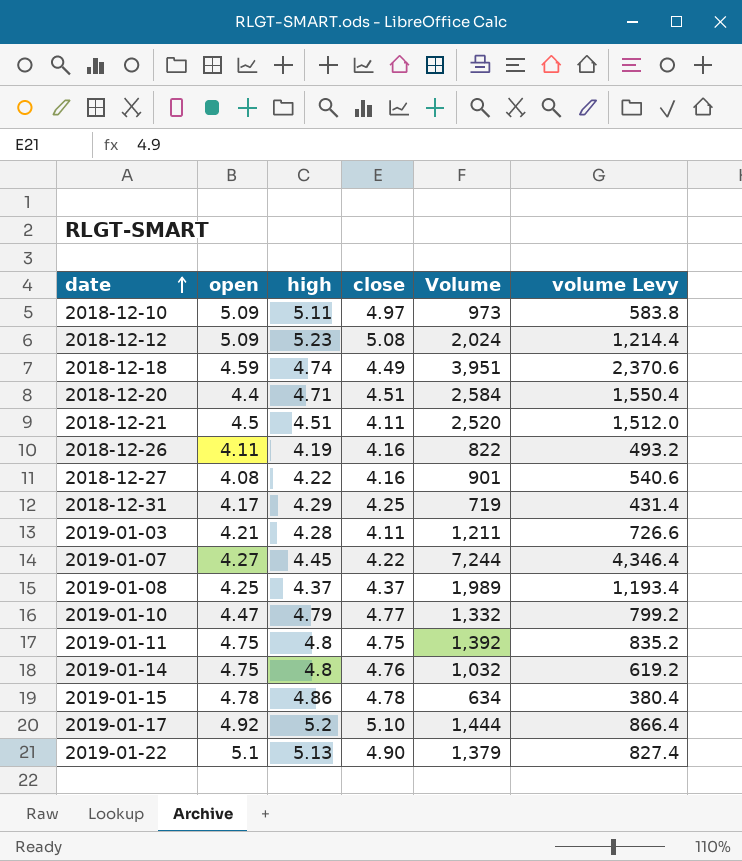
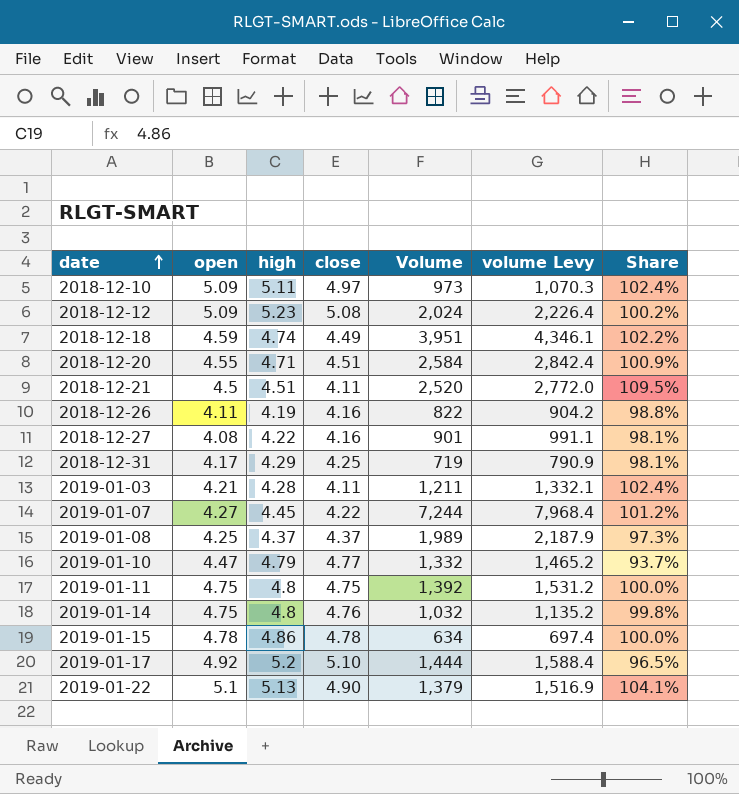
column volume Levy | formula: [Volume] * 0.6 -> [Volume] * 1.1
column Share | formula: none -> [open] / [close]
2018-12-20 | open: 4.4 -> 4.55

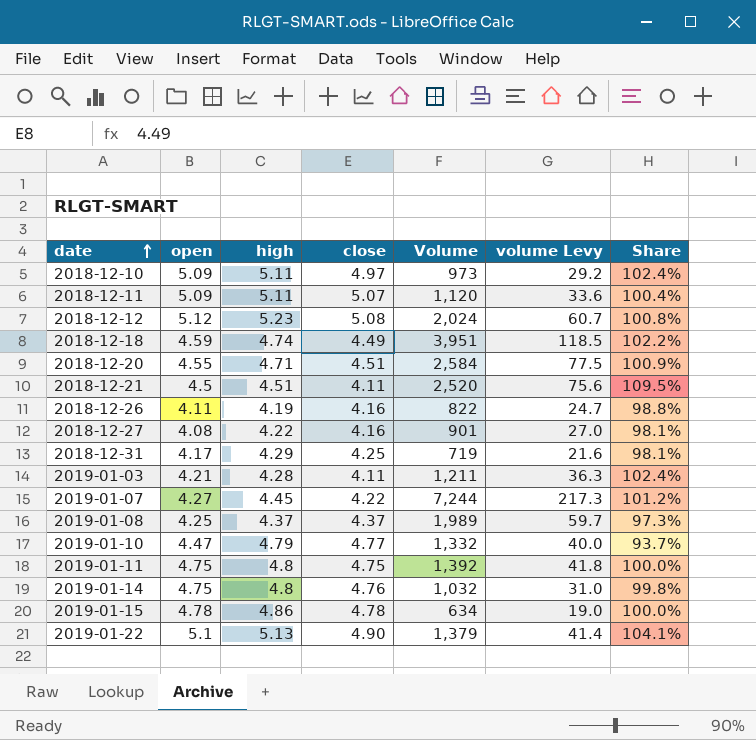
column volume Levy | formula: [Volume] * 1.1 -> [Volume] * 0.03
row 2019-01-17: 4.92 | 5.2 | 5.10 | 1,444 | 1,588.4 | 96.5% -> none
row 2018-12-11: none -> 5.09 | 5.11 | 5.07 | 1,120 | 33.6 | 100.4%
2018-12-12 | open: 5.09 -> 5.12
2018-12-12 | Share: 100.2% -> 100.8%

